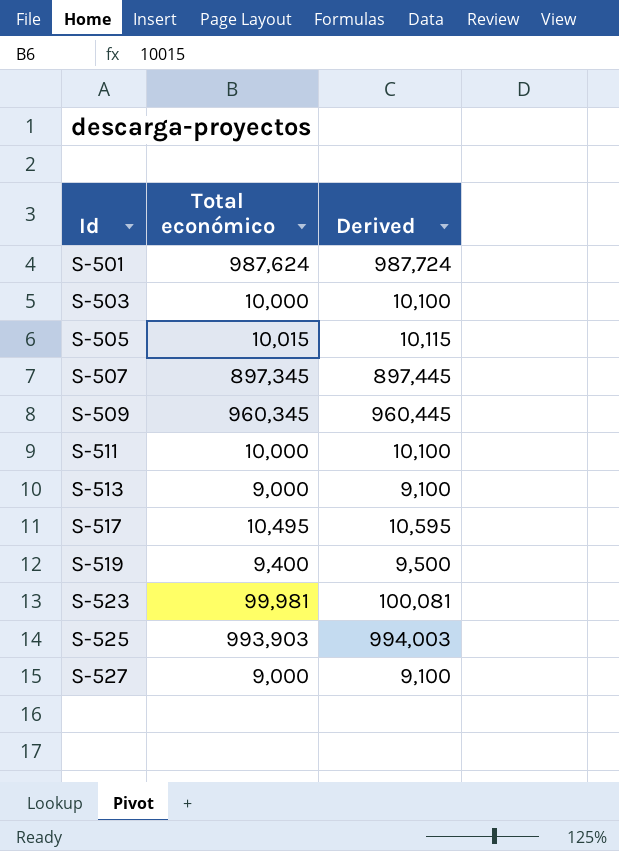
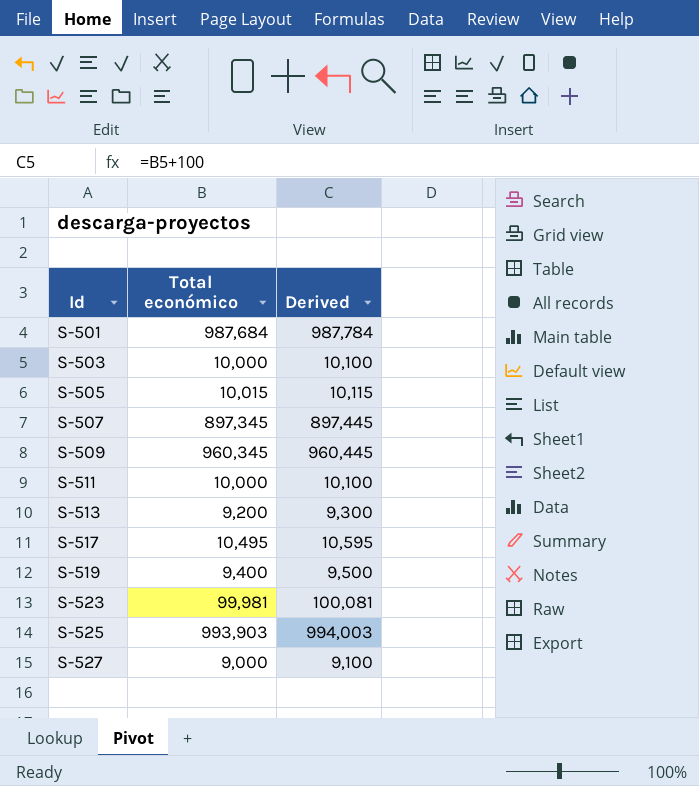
S-501 | Total económico: 987,624 -> 987,684
S-501 | Derived: 987,724 -> 987,784
S-513 | Total económico: 9,000 -> 9,200
S-513 | Derived: 9,100 -> 9,300

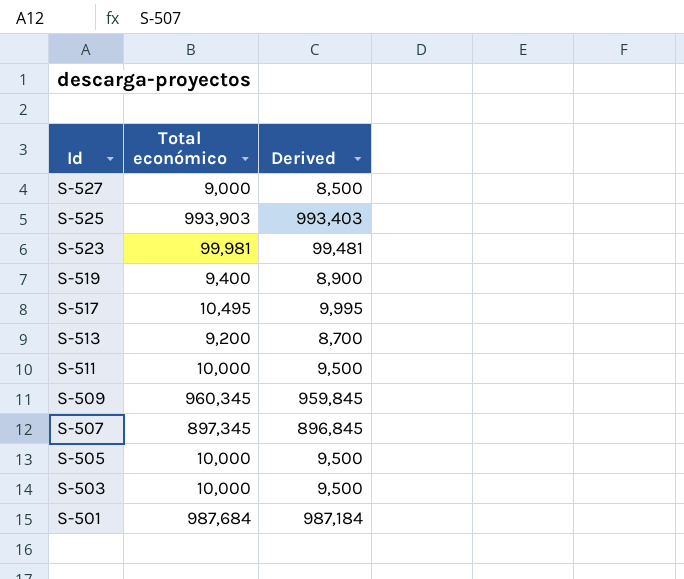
row order: Id ascending -> Id descending
column Derived | formula: [Total económico] + 100 -> [Total económico] - 500
S-505 | Total económico: 10,015 -> 10,000

